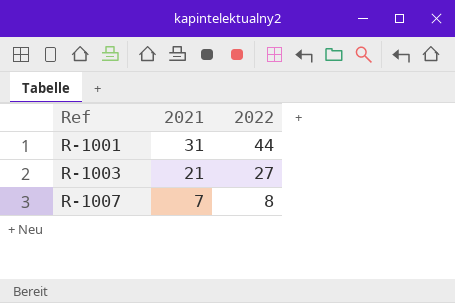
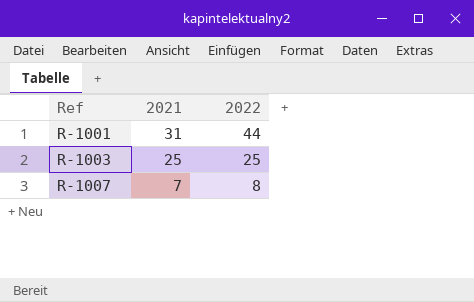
R-1003 | 2021: 21 -> 25
R-1003 | 2022: 27 -> 25

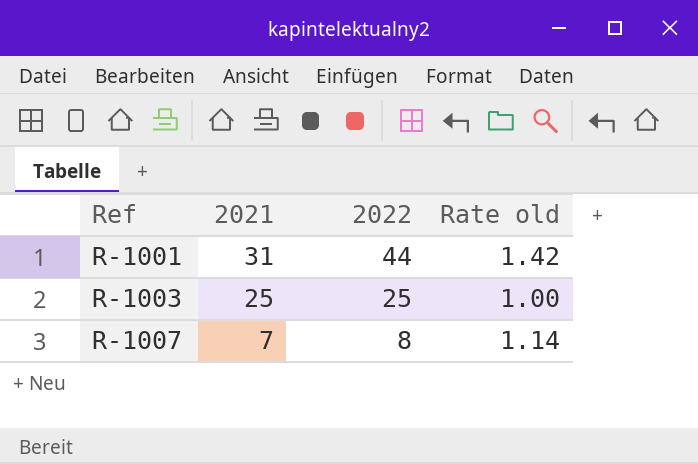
column Rate old | formula: none -> [2022] / [2021]

